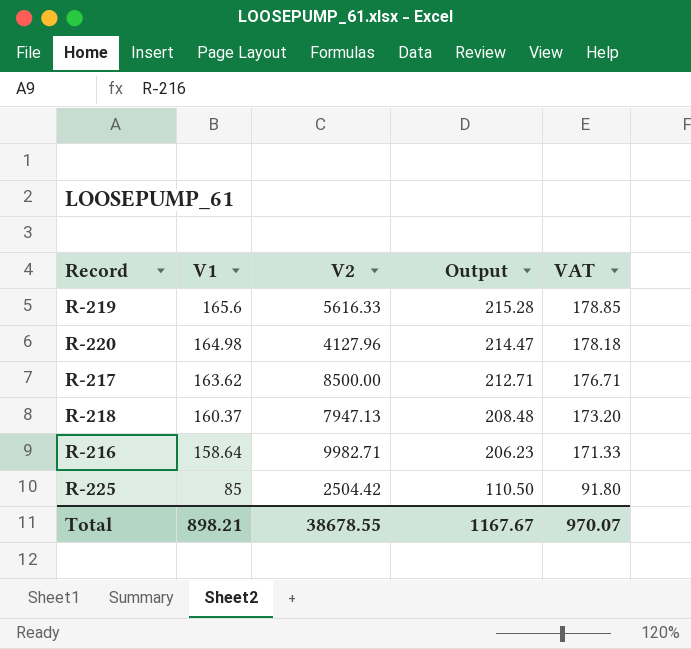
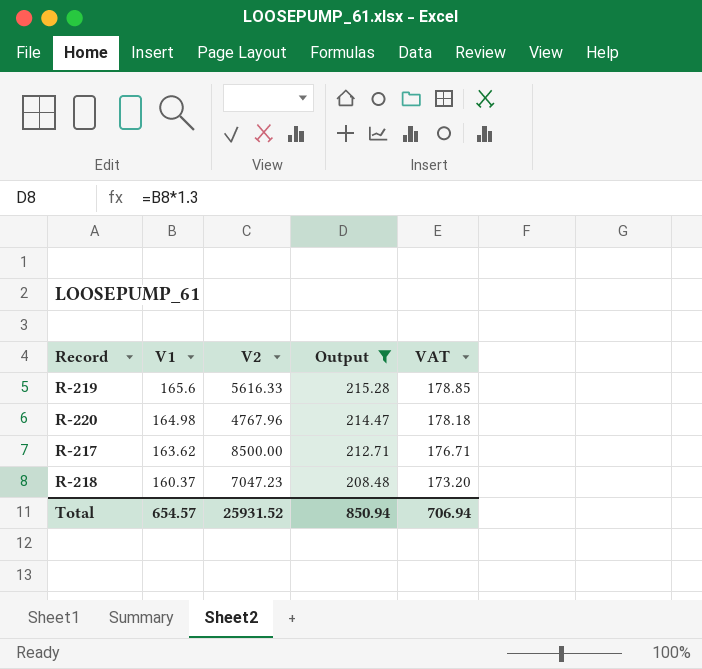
filter: none -> Output >= 208.48
R-220 | V2: 4127.96 -> 4767.96
R-218 | V2: 7947.13 -> 7047.23
Total | V1: 898.21 -> 654.57
Total | V2: 38678.55 -> 25931.52
Total | Output: 1167.67 -> 850.94
Total | VAT: 970.07 -> 706.94

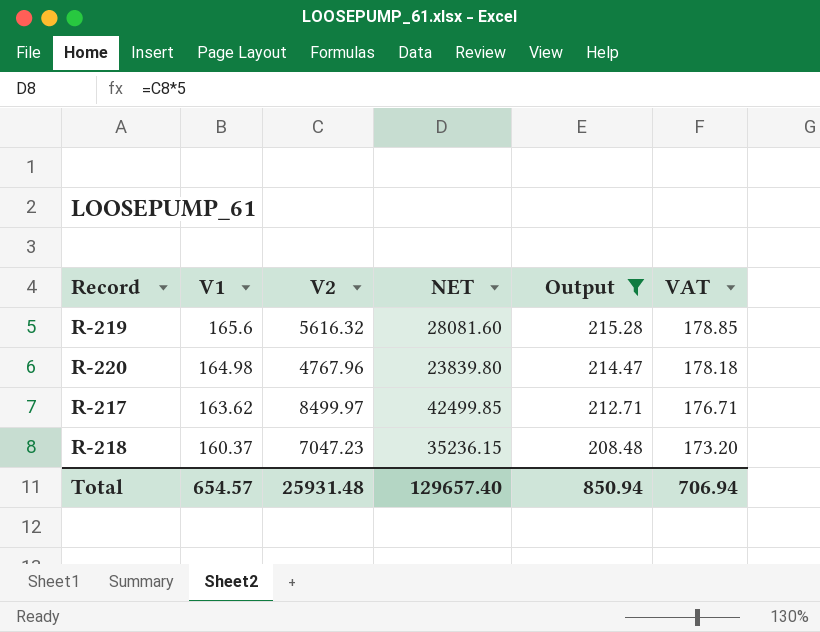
column NET | formula: none -> [V2] * 5
R-219 | V2: 5616.33 -> 5616.32
R-217 | V2: 8500.00 -> 8499.97
Total | V2: 25931.52 -> 25931.48

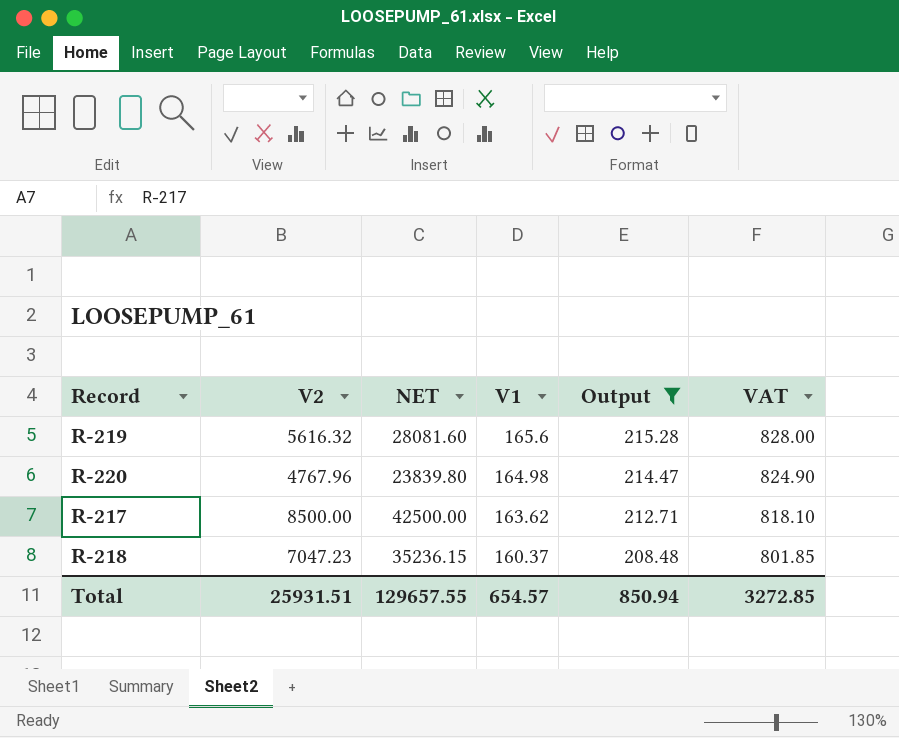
column V1 | position: 2 -> 4
column VAT | formula: [V1] * 1.08 -> [V1] * 5
R-217 | V2: 8499.97 -> 8500.00
R-217 | NET: 42499.85 -> 42500.00
Total | V2: 25931.48 -> 25931.51
Total | NET: 129657.40 -> 129657.55
Total | VAT: 706.94 -> 3272.85

